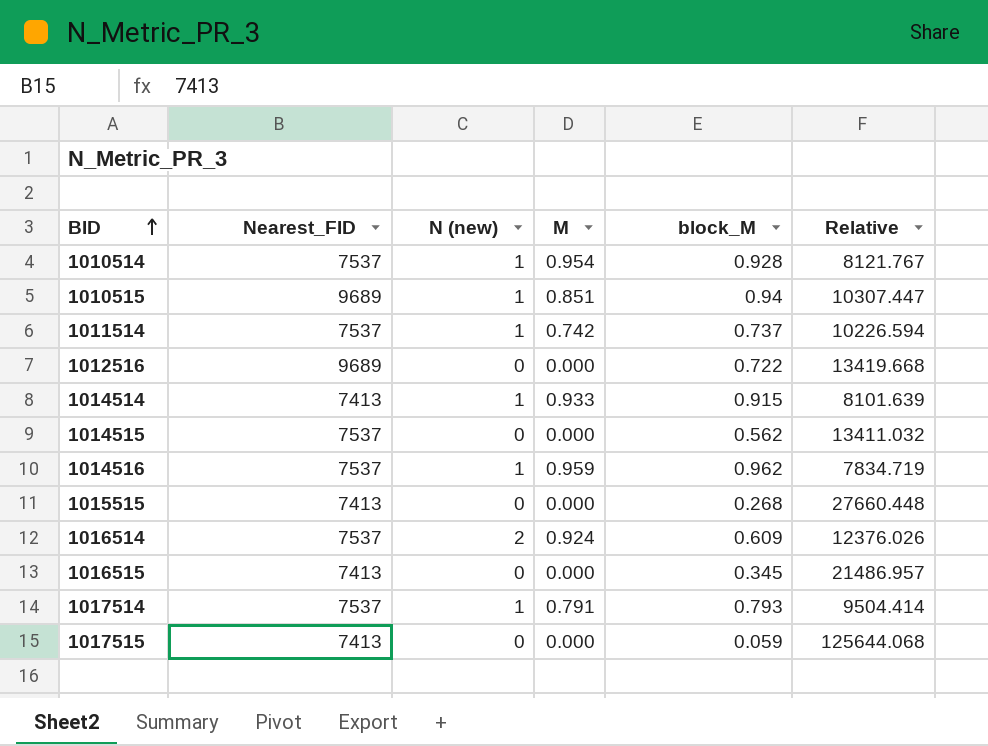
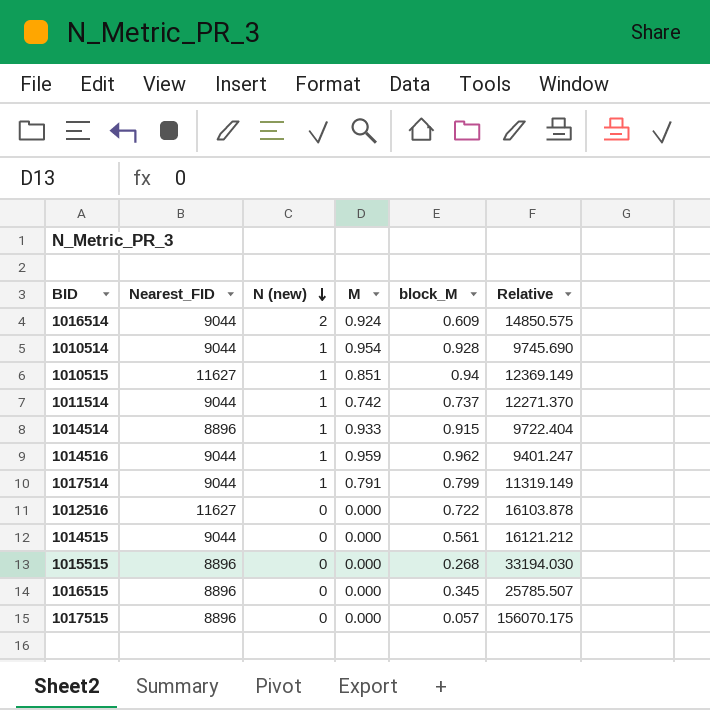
row order: BID ascending -> N (new) descending
1016514 | Nearest_FID: 7537 -> 9044
1016514 | Relative: 12376.026 -> 14850.575
1010514 | Nearest_FID: 7537 -> 9044
1010514 | Relative: 8121.767 -> 9745.690
1010515 | Nearest_FID: 9689 -> 11627
1010515 | Relative: 10307.447 -> 12369.149
1011514 | Nearest_FID: 7537 -> 9044
1011514 | Relative: 10226.594 -> 12271.370
1014514 | Nearest_FID: 7413 -> 8896
1014514 | Relative: 8101.639 -> 9722.404
1014516 | Nearest_FID: 7537 -> 9044
1014516 | Relative: 7834.719 -> 9401.247
1017514 | Nearest_FID: 7537 -> 9044
1017514 | block_M: 0.793 -> 0.799
1017514 | Relative: 9504.414 -> 11319.149
1012516 | Nearest_FID: 9689 -> 11627
1012516 | Relative: 13419.668 -> 16103.878
1014515 | Nearest_FID: 7537 -> 9044
1014515 | block_M: 0.562 -> 0.561
1014515 | Relative: 13411.032 -> 16121.212
1015515 | Nearest_FID: 7413 -> 8896
1015515 | Relative: 27660.448 -> 33194.030
1016515 | Nearest_FID: 7413 -> 8896
1016515 | Relative: 21486.957 -> 25785.507
1017515 | Nearest_FID: 7413 -> 8896
1017515 | block_M: 0.059 -> 0.057
1017515 | Relative: 125644.068 -> 156070.175

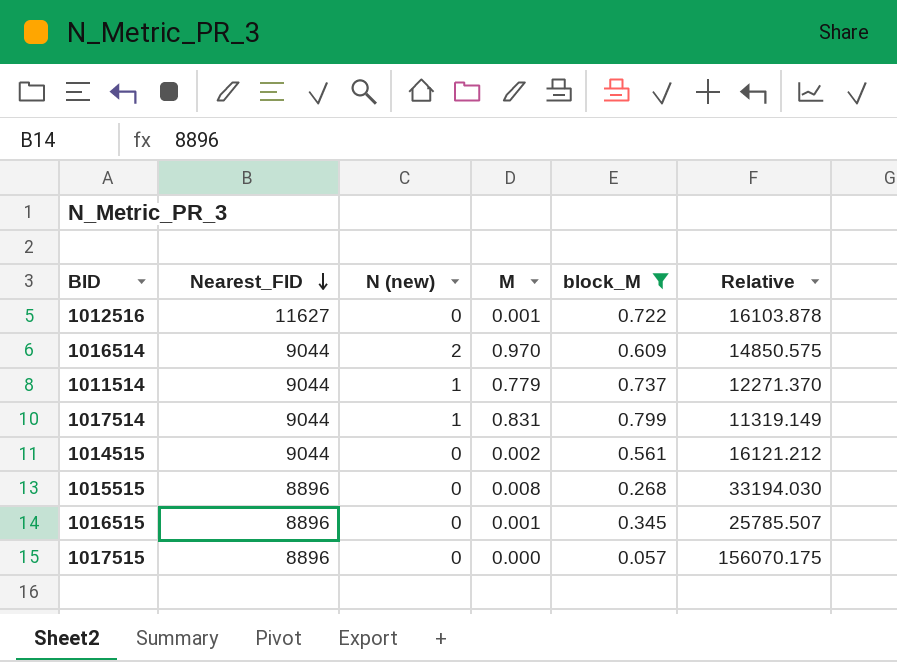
filter: none -> block_M <= 0.799
row order: N (new) descending -> Nearest_FID descending
1012516 | M: 0.000 -> 0.001
1016514 | M: 0.924 -> 0.970
1011514 | M: 0.742 -> 0.779
1017514 | M: 0.791 -> 0.831
1014515 | M: 0.000 -> 0.002
1015515 | M: 0.000 -> 0.008
1016515 | M: 0.000 -> 0.001

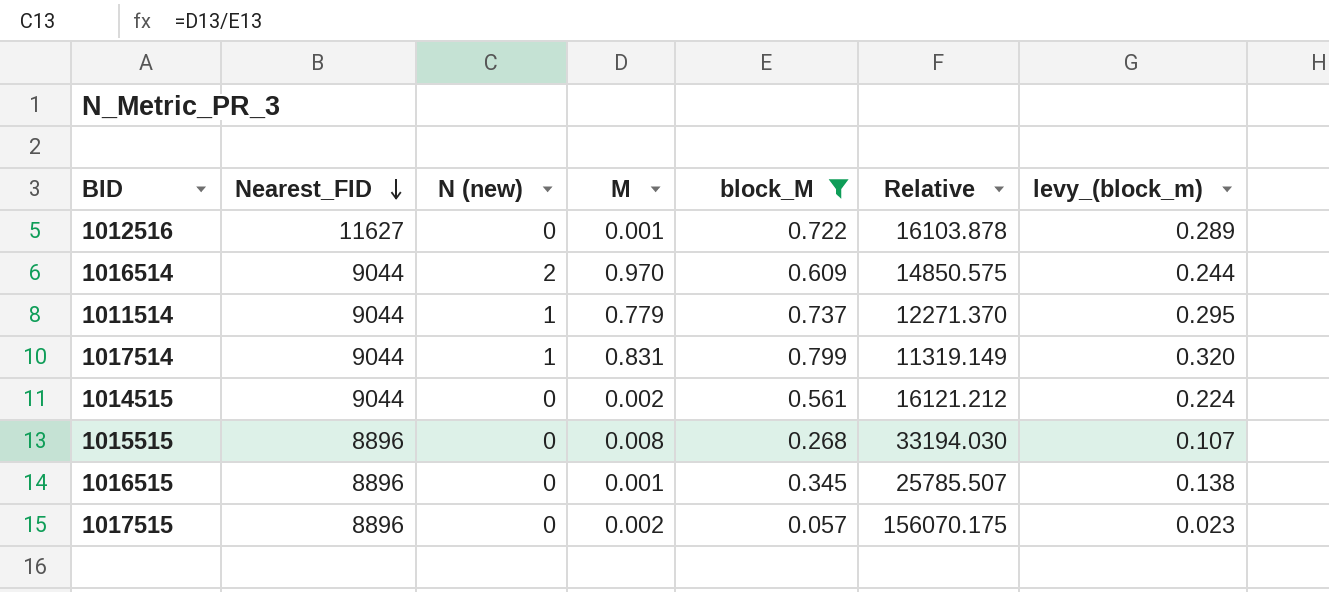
column levy_(block_m) | formula: none -> [block_M] * 0.4
1017515 | M: 0.000 -> 0.002

